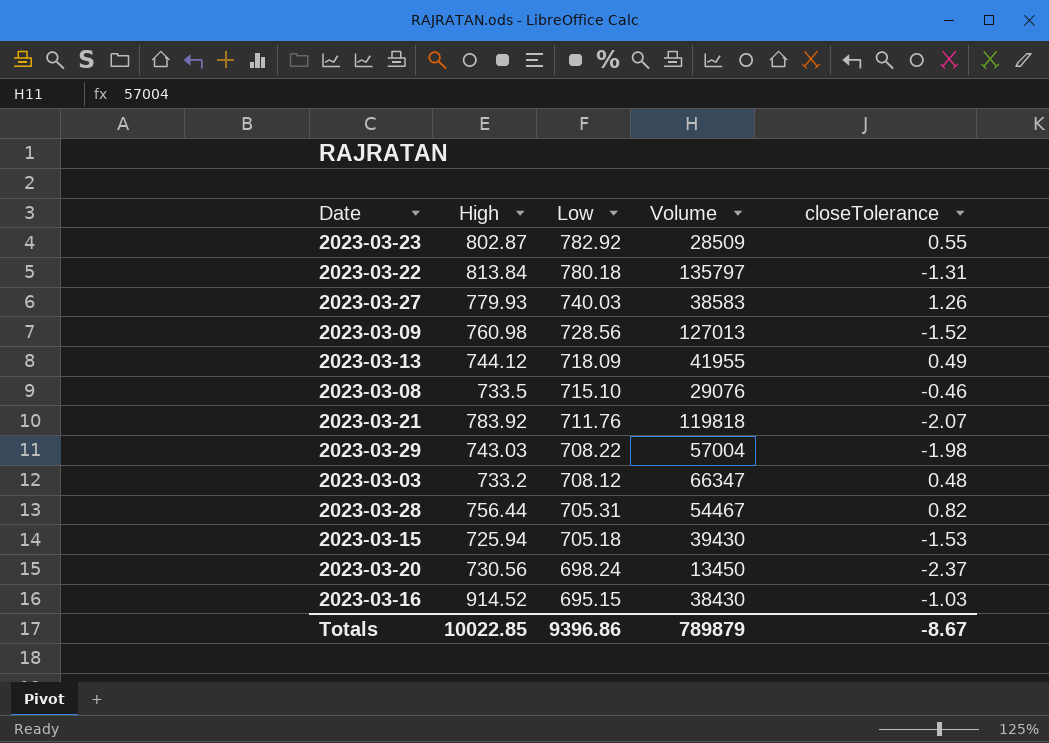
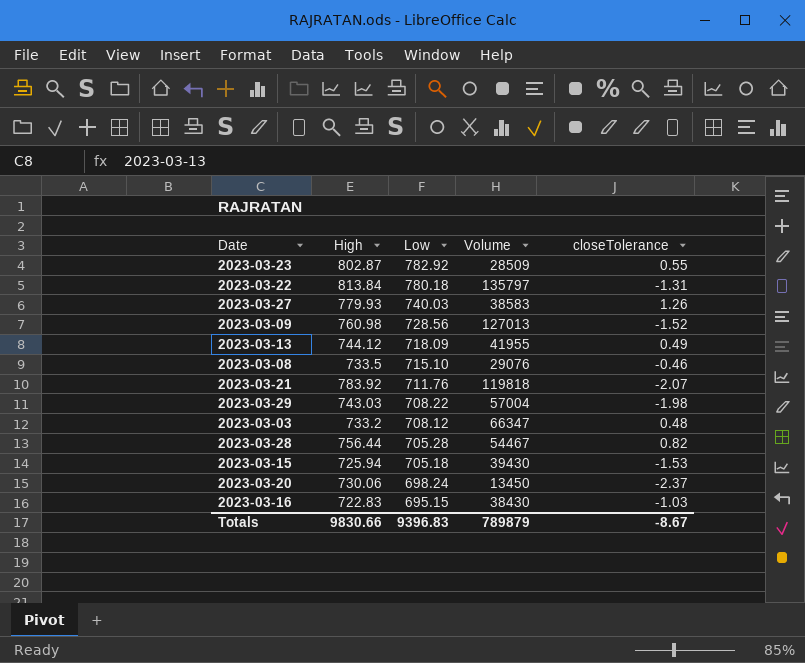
2023-03-28 | Low: 705.31 -> 705.28
2023-03-20 | High: 730.56 -> 730.06
2023-03-16 | High: 914.52 -> 722.83
Totals | High: 10022.85 -> 9830.66
Totals | Low: 9396.86 -> 9396.83

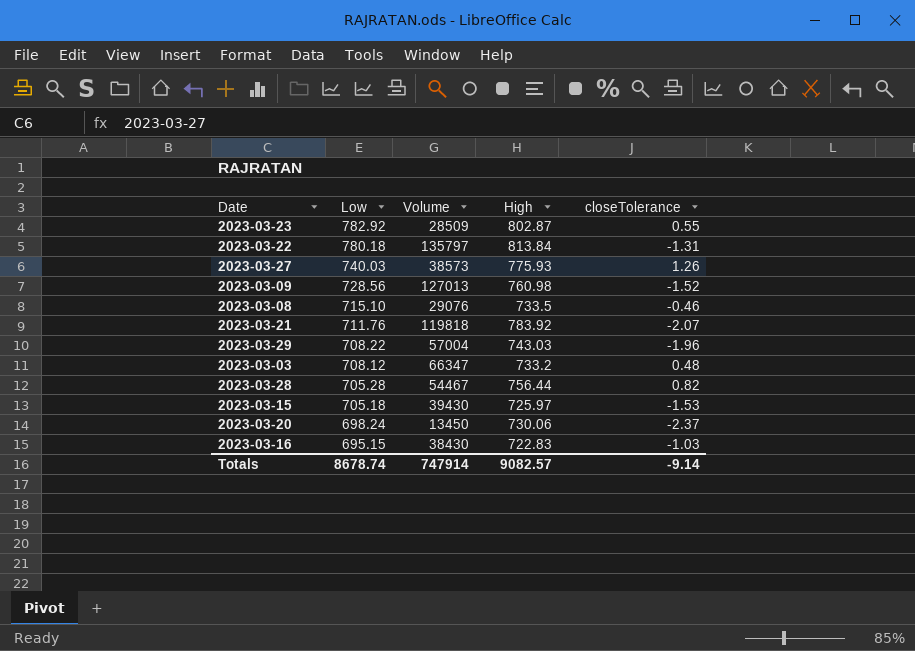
column High | position: 2 -> 4
row 2023-03-13: 744.12 | 718.09 | 41955 | 0.49 -> none
2023-03-27 | Volume: 38583 -> 38573
2023-03-27 | High: 779.93 -> 775.93
2023-03-29 | closeTolerance: -1.98 -> -1.96
2023-03-15 | High: 725.94 -> 725.97
Totals | Low: 9396.83 -> 8678.74
Totals | Volume: 789879 -> 747914
Totals | High: 9830.66 -> 9082.57
Totals | closeTolerance: -8.67 -> -9.14

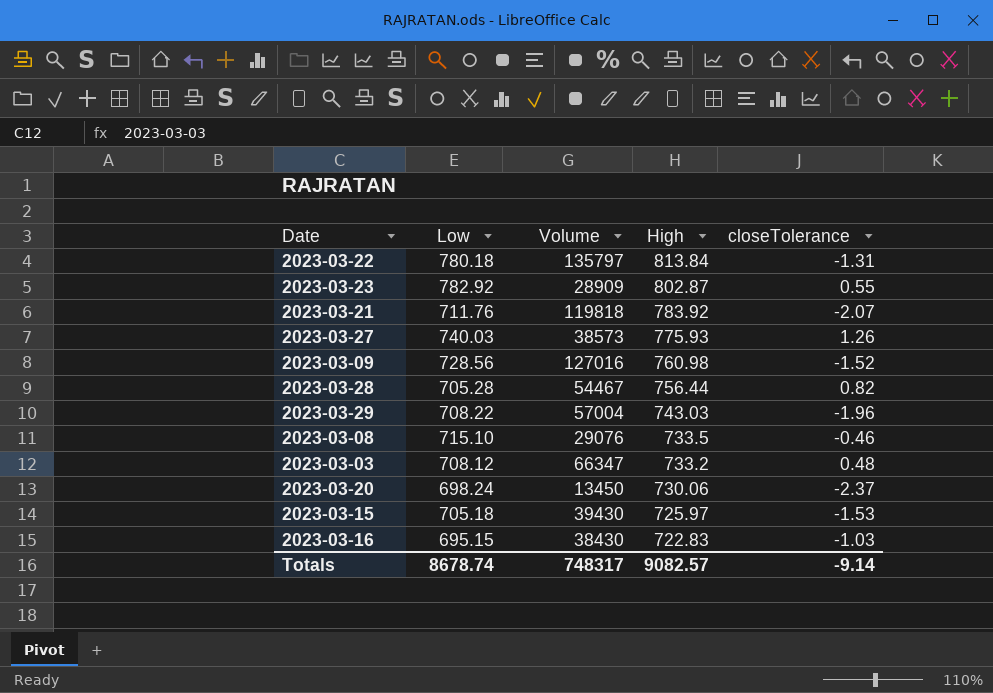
row order: Low descending -> High descending
2023-03-23 | Volume: 28509 -> 28909
2023-03-09 | Volume: 127013 -> 127016
Totals | Volume: 747914 -> 748317

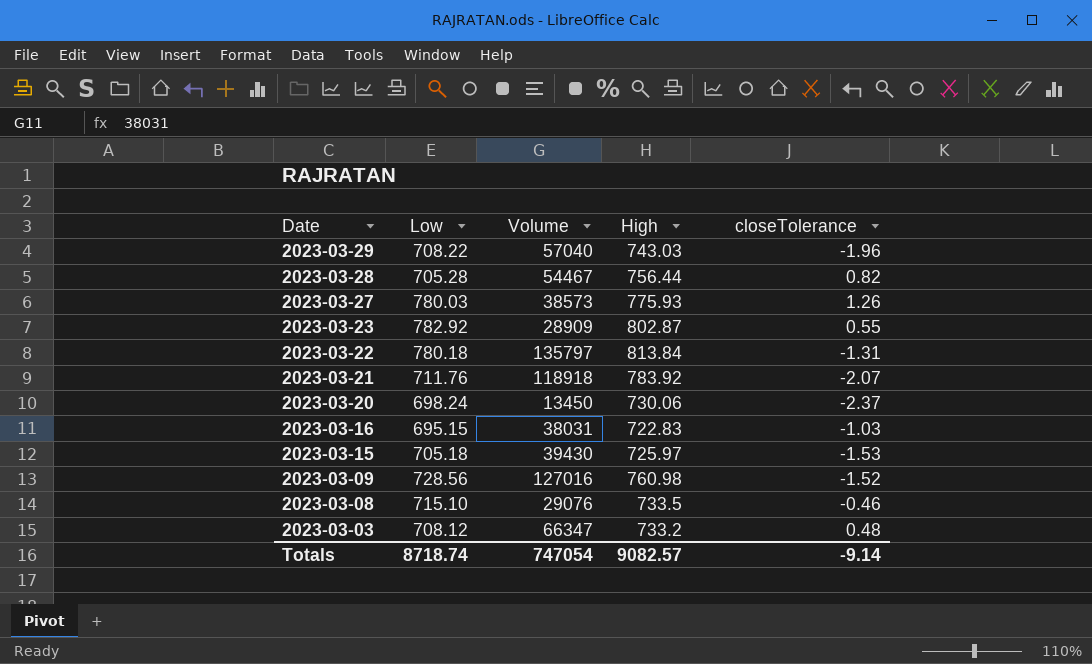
row order: High descending -> Date descending
2023-03-29 | Volume: 57004 -> 57040
2023-03-27 | Low: 740.03 -> 780.03
2023-03-21 | Volume: 119818 -> 118918
2023-03-16 | Volume: 38430 -> 38031
Totals | Low: 8678.74 -> 8718.74
Totals | Volume: 748317 -> 747054

